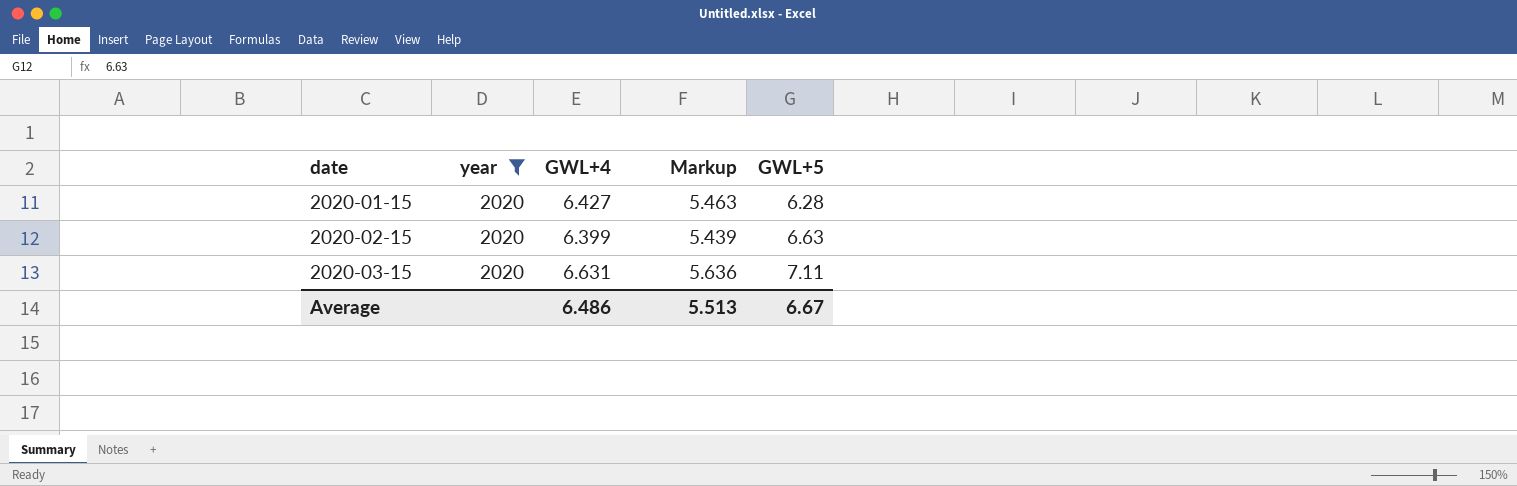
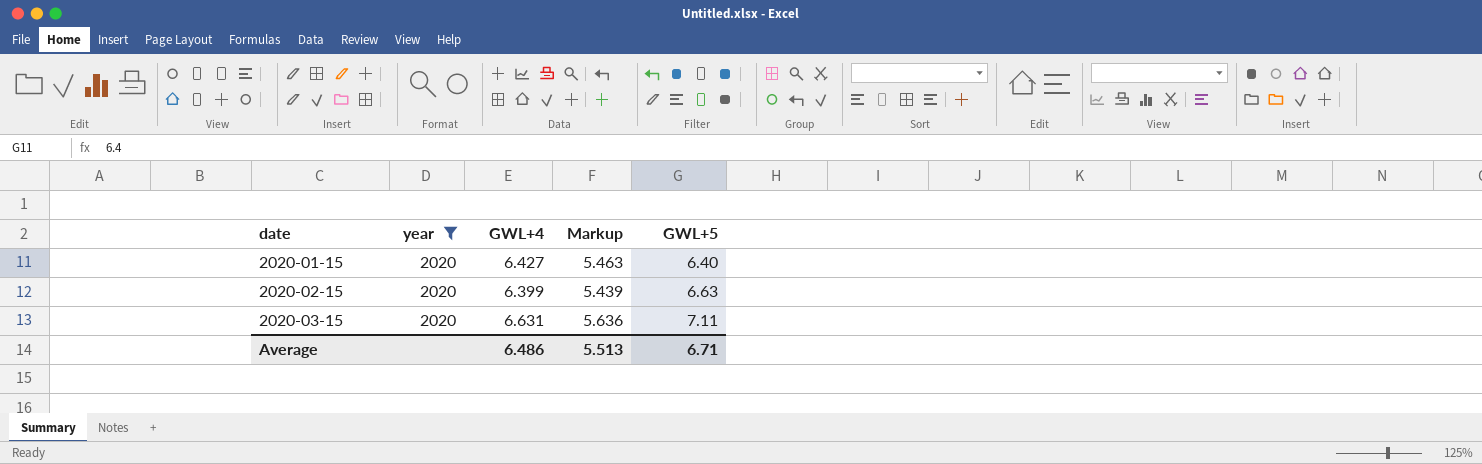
2020-01-15 | GWL+5: 6.28 -> 6.40
Average | GWL+5: 6.67 -> 6.71

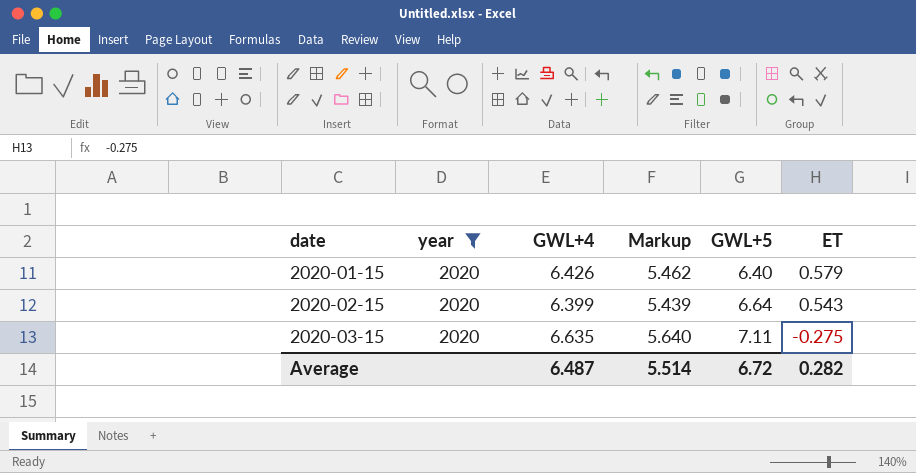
column ET | position: none -> 6
2020-01-15 | GWL+4: 6.427 -> 6.426
2020-01-15 | Markup: 5.463 -> 5.462
2020-02-15 | GWL+5: 6.63 -> 6.64
2020-03-15 | GWL+4: 6.631 -> 6.635
2020-03-15 | Markup: 5.636 -> 5.640
Average | GWL+4: 6.486 -> 6.487
Average | Markup: 5.513 -> 5.514
Average | GWL+5: 6.71 -> 6.72

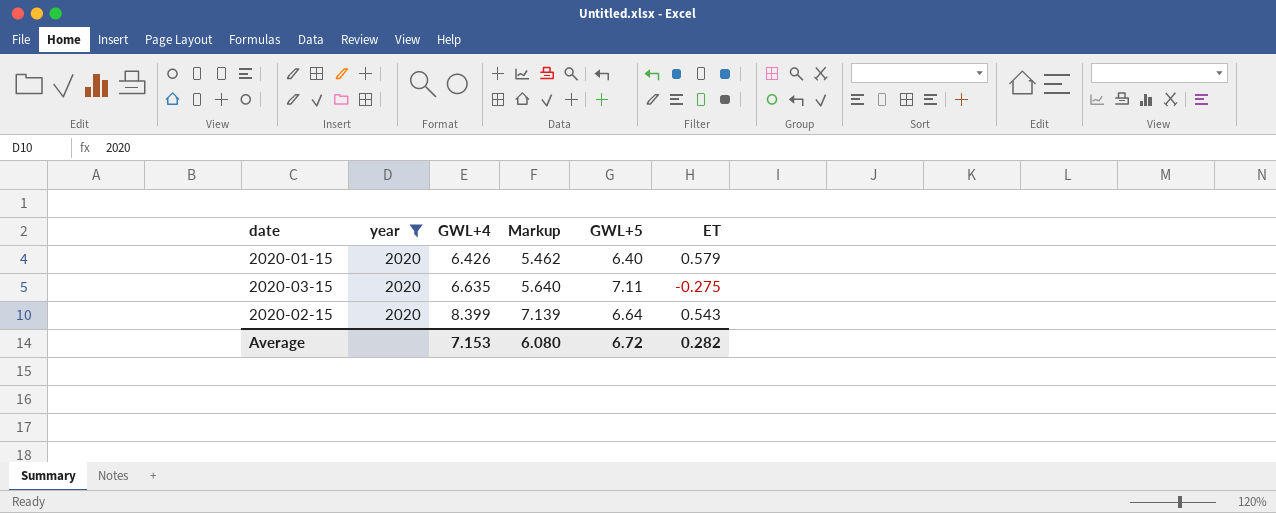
row order: date ascending -> GWL+4 ascending
2020-02-15 | GWL+4: 6.399 -> 8.399
2020-02-15 | Markup: 5.439 -> 7.139
Average | GWL+4: 6.487 -> 7.153
Average | Markup: 5.514 -> 6.080

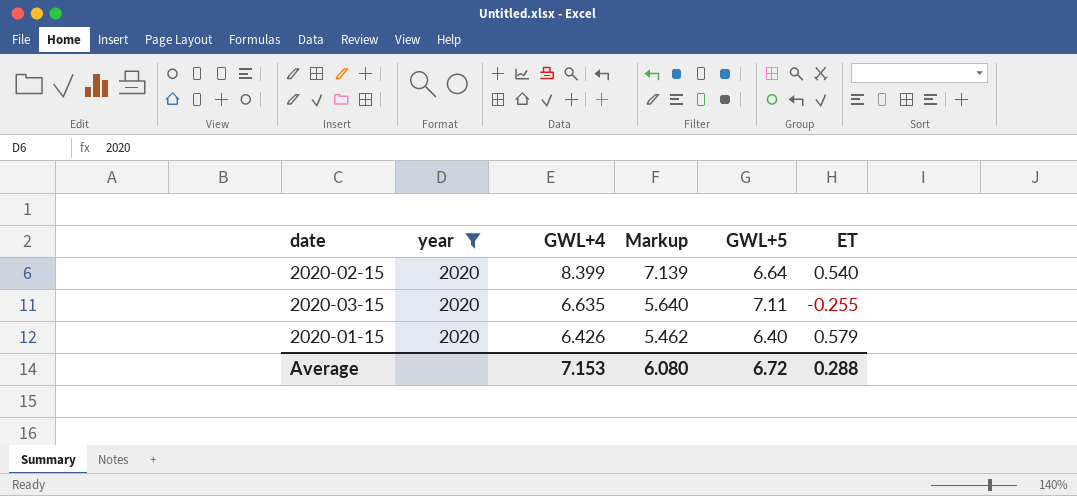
row order: GWL+4 ascending -> GWL+4 descending
2020-02-15 | ET: 0.543 -> 0.540
2020-03-15 | ET: -0.275 -> -0.255
Average | ET: 0.282 -> 0.288

